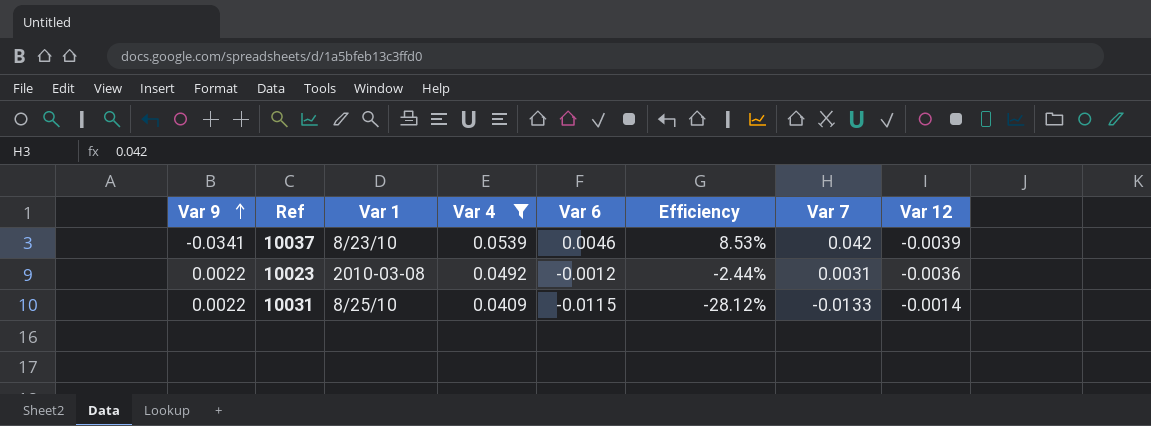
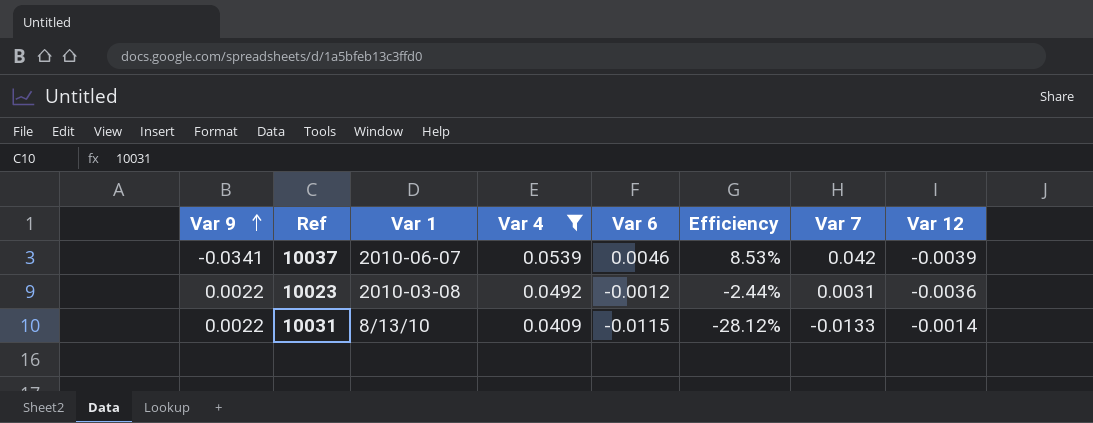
10037 | Var 1: 8/23/10 -> 2010-06-07
10031 | Var 1: 8/25/10 -> 8/13/10

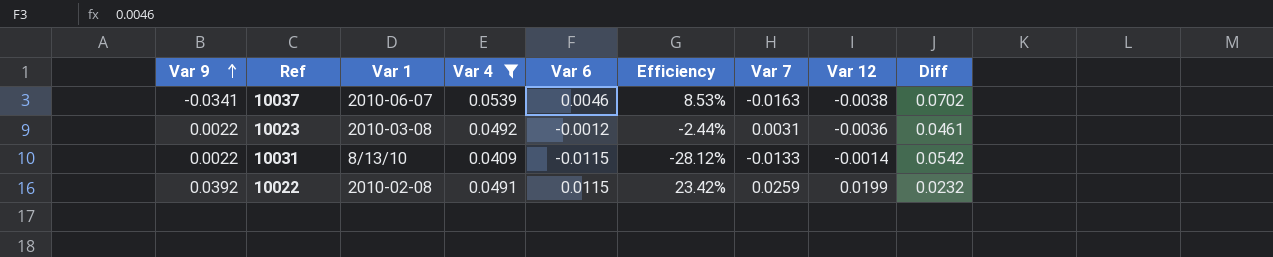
column Diff | formula: none -> [Var 4] - [Var 7]
10037 | Var 7: 0.042 -> -0.0163
10037 | Var 12: -0.0039 -> -0.0038
row 10022: none -> 0.0392 | 2010-02-08 | 0.0491 | 0.0115 | 23.42% | 0.0259 | 0.0199 | 0.0232

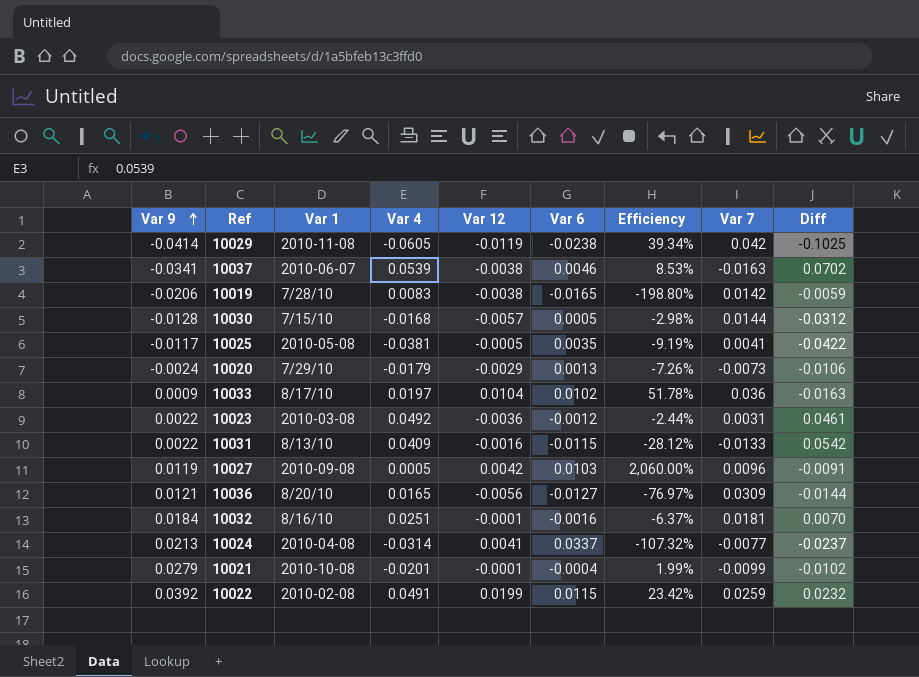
filter: Var 4 >= 0.0409 -> none
column Var 12 | position: 8 -> 5
10031 | Var 12: -0.0014 -> -0.0016

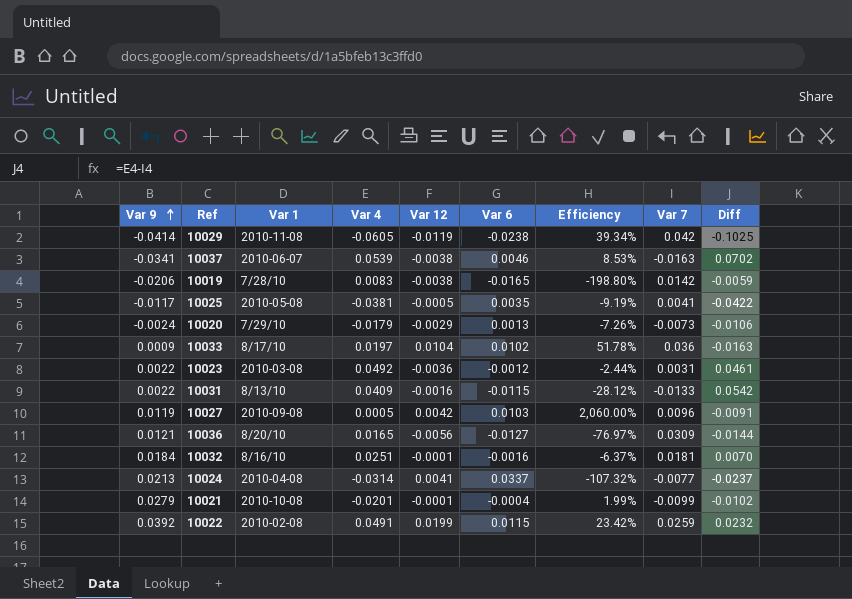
row 10030: -0.0128 | 7/15/10 | -0.0168 | -0.0057 | 0.0005 | -2.98% | 0.0144 | -0.0312 -> none

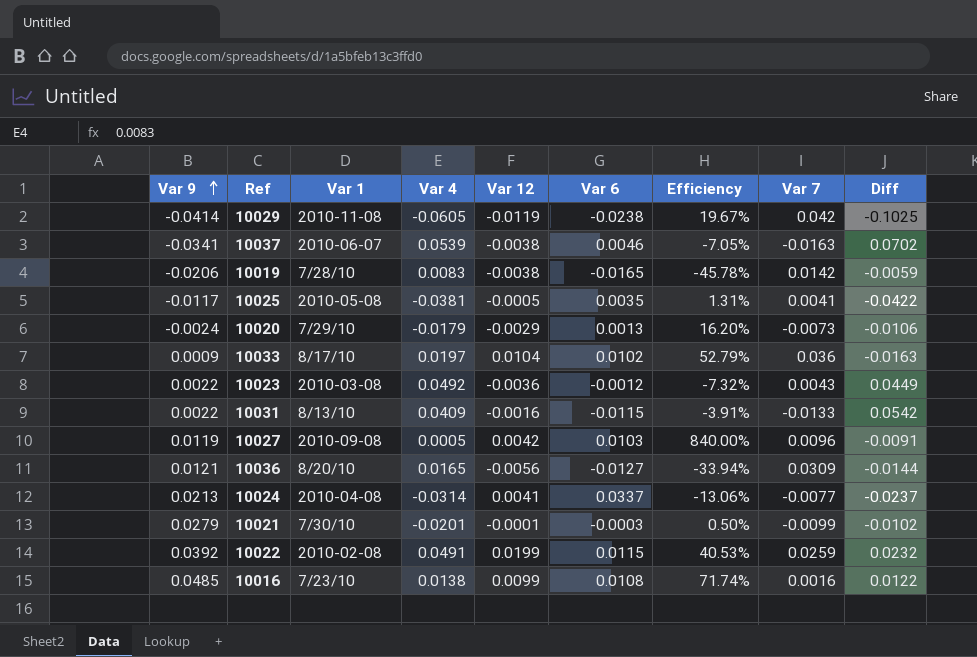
column Efficiency | formula: [Var 6] / [Var 4] -> [Var 12] / [Var 4]
row 10032: 0.0184 | 8/16/10 | 0.0251 | -0.0001 | -0.0016 | -6.37% | 0.0181 | 0.0070 -> none
10023 | Var 7: 0.0031 -> 0.0043
10023 | Diff: 0.0461 -> 0.0449
10021 | Var 1: 2010-10-08 -> 7/30/10
10021 | Var 6: -0.0004 -> -0.0003
row 10016: none -> 0.0485 | 7/23/10 | 0.0138 | 0.0099 | 0.0108 | 71.74% | 0.0016 | 0.0122

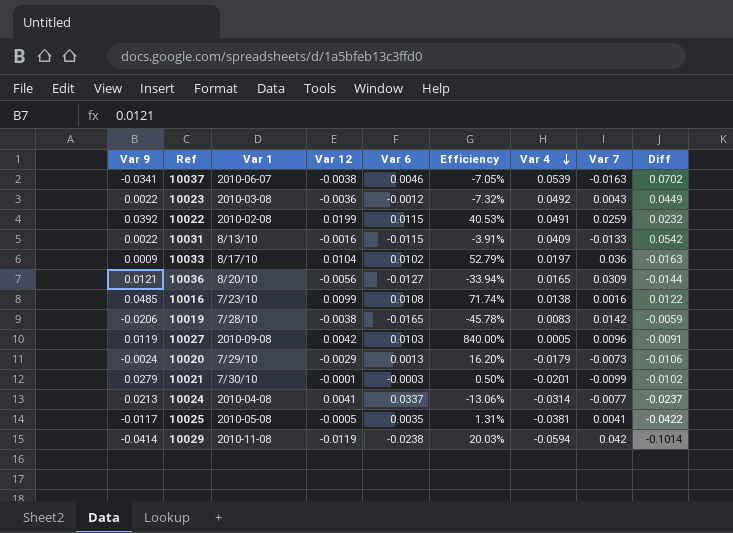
row order: Var 9 ascending -> Var 4 descending
column Var 4 | position: 4 -> 7
10029 | Efficiency: 19.67% -> 20.03%
10029 | Var 4: -0.0605 -> -0.0594
10029 | Diff: -0.1025 -> -0.1014

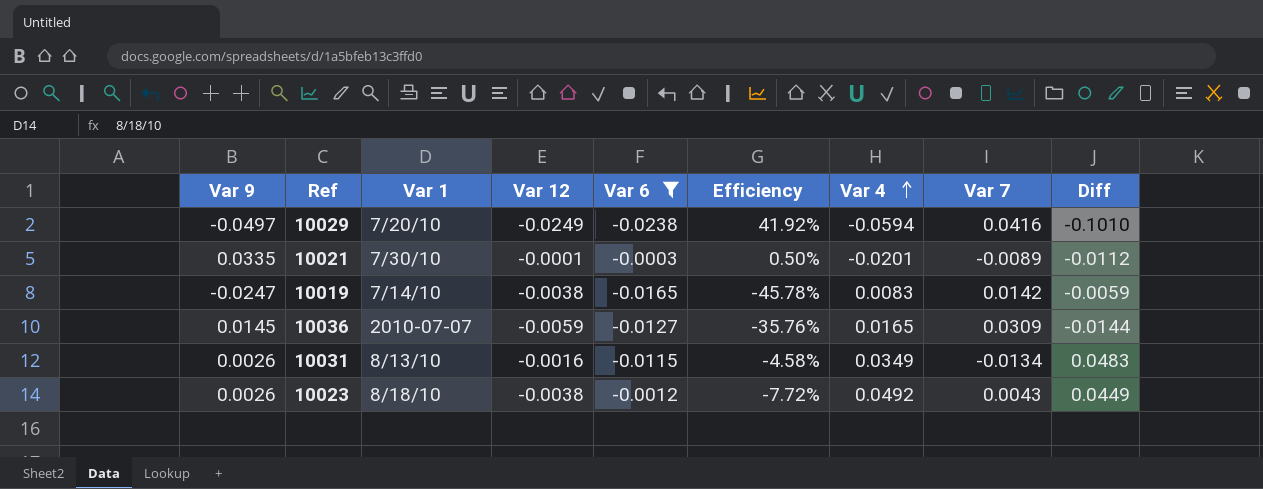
filter: none -> Var 6 <= -0.0003
row order: Var 4 descending -> Var 4 ascending
10029 | Var 9: -0.0414 -> -0.0497
10029 | Var 1: 2010-11-08 -> 7/20/10
10029 | Var 12: -0.0119 -> -0.0249
10029 | Efficiency: 20.03% -> 41.92%
10029 | Var 7: 0.042 -> 0.0416
10029 | Diff: -0.1014 -> -0.1010
10021 | Var 9: 0.0279 -> 0.0335
10021 | Var 7: -0.0099 -> -0.0089
10021 | Diff: -0.0102 -> -0.0112
10019 | Var 9: -0.0206 -> -0.0247
10019 | Var 1: 7/28/10 -> 7/14/10
10036 | Var 9: 0.0121 -> 0.0145
10036 | Var 1: 8/20/10 -> 2010-07-07
10036 | Var 12: -0.0056 -> -0.0059
10036 | Efficiency: -33.94% -> -35.76%
10031 | Var 9: 0.0022 -> 0.0026
10031 | Efficiency: -3.91% -> -4.58%
10031 | Var 4: 0.0409 -> 0.0349
10031 | Var 7: -0.0133 -> -0.0134
10031 | Diff: 0.0542 -> 0.0483
10023 | Var 9: 0.0022 -> 0.0026
10023 | Var 1: 2010-03-08 -> 8/18/10
10023 | Var 12: -0.0036 -> -0.0038
10023 | Efficiency: -7.32% -> -7.72%

